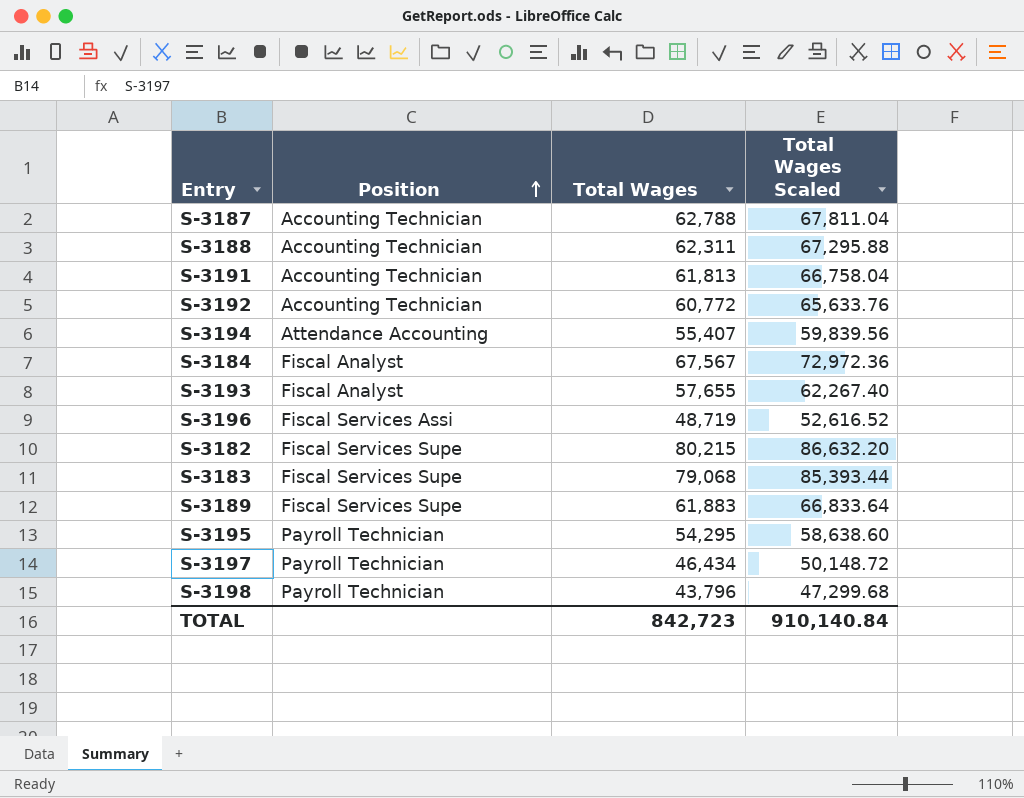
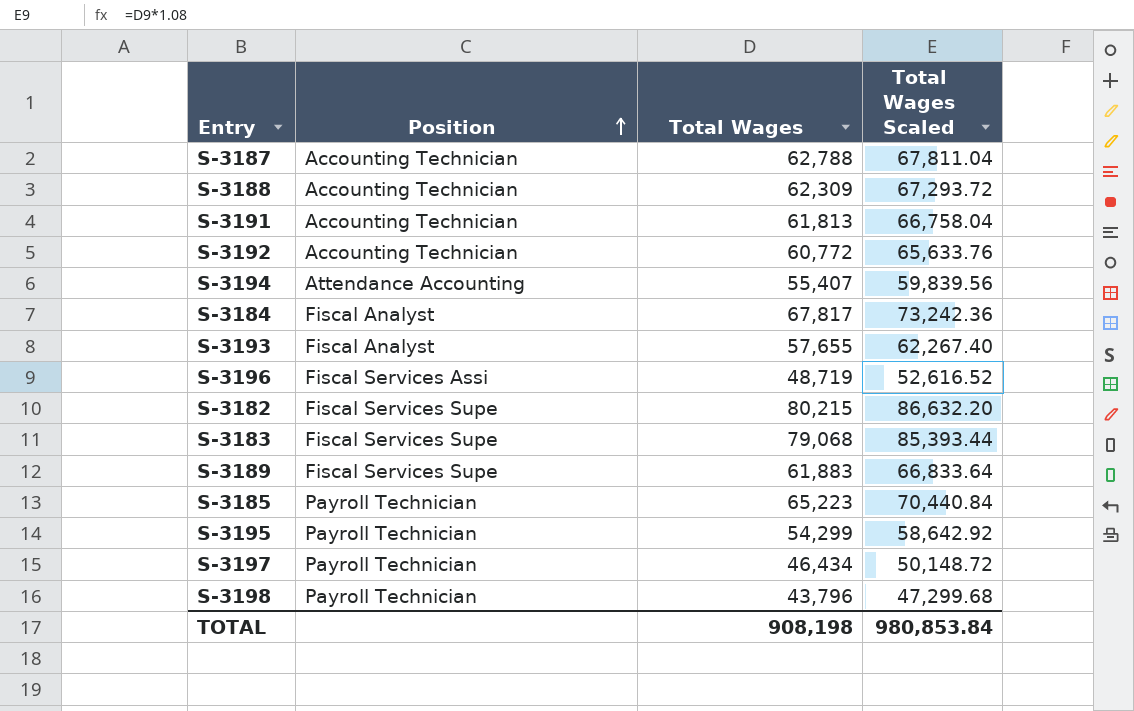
S-3188 | Total Wages: 62,311 -> 62,309
S-3188 | Total Wages Scaled: 67,295.88 -> 67,293.72
S-3184 | Total Wages: 67,567 -> 67,817
S-3184 | Total Wages Scaled: 72,972.36 -> 73,242.36
row S-3185: none -> Payroll Technician | 65,223 | 70,440.84
S-3195 | Total Wages: 54,295 -> 54,299
S-3195 | Total Wages Scaled: 58,638.60 -> 58,642.92
TOTAL | Total Wages: 842,723 -> 908,198
TOTAL | Total Wages Scaled: 910,140.84 -> 980,853.84

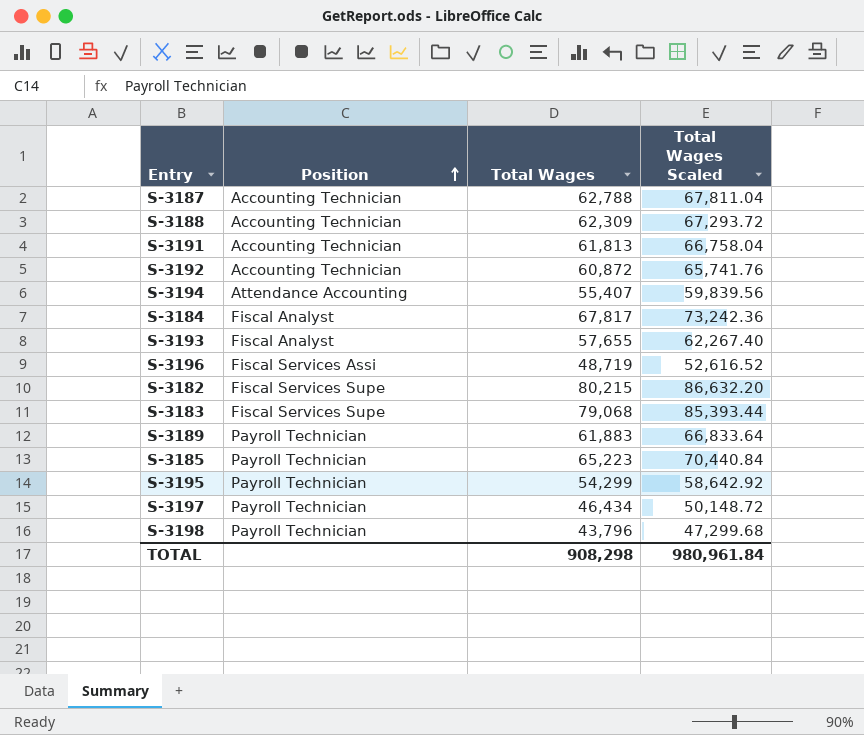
S-3192 | Total Wages: 60,772 -> 60,872
S-3192 | Total Wages Scaled: 65,633.76 -> 65,741.76
S-3189 | Position: Fiscal Services Supe -> Payroll Technician
TOTAL | Total Wages: 908,198 -> 908,298
TOTAL | Total Wages Scaled: 980,853.84 -> 980,961.84

